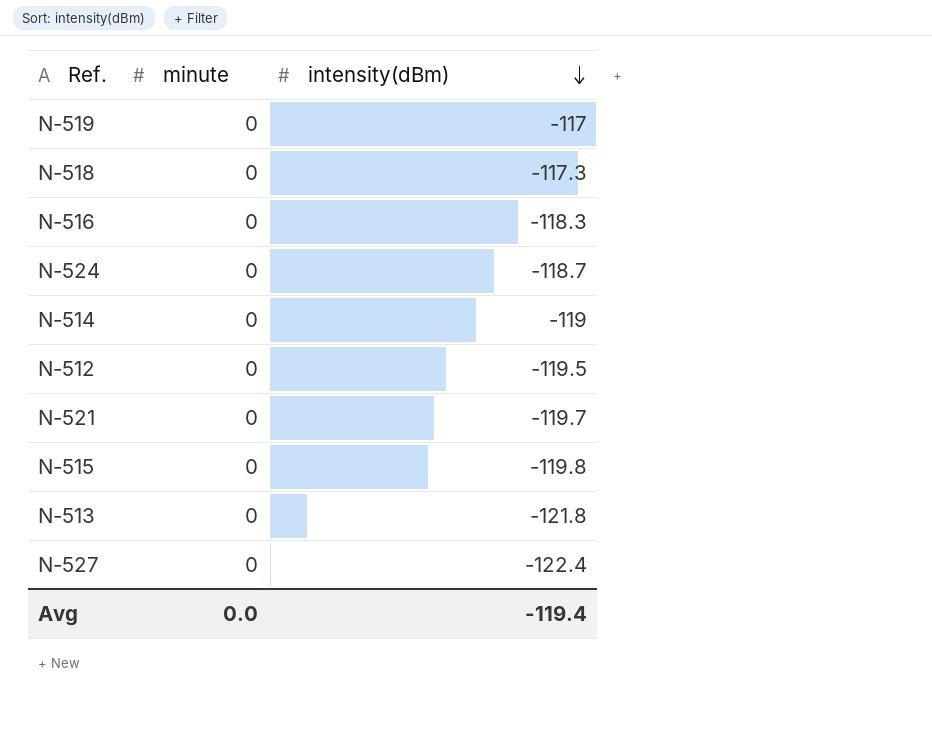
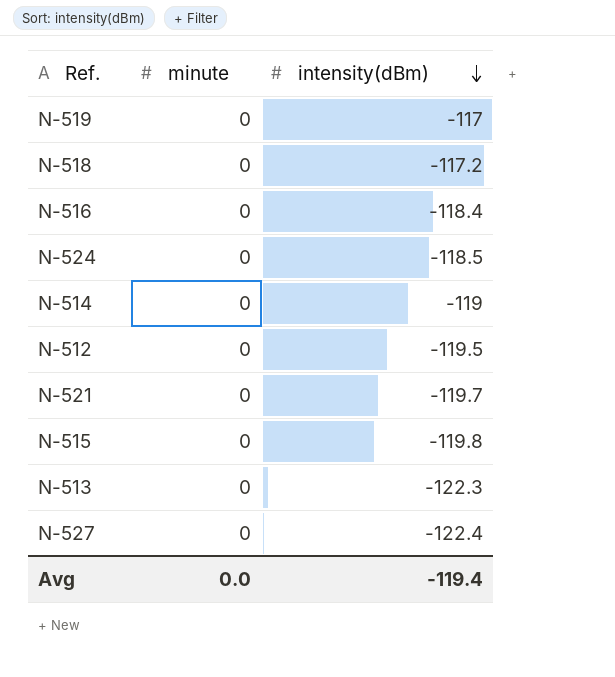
N-518 | intensity(dBm): -117.3 -> -117.2
N-516 | intensity(dBm): -118.3 -> -118.4
N-524 | intensity(dBm): -118.7 -> -118.5
N-513 | intensity(dBm): -121.8 -> -122.3

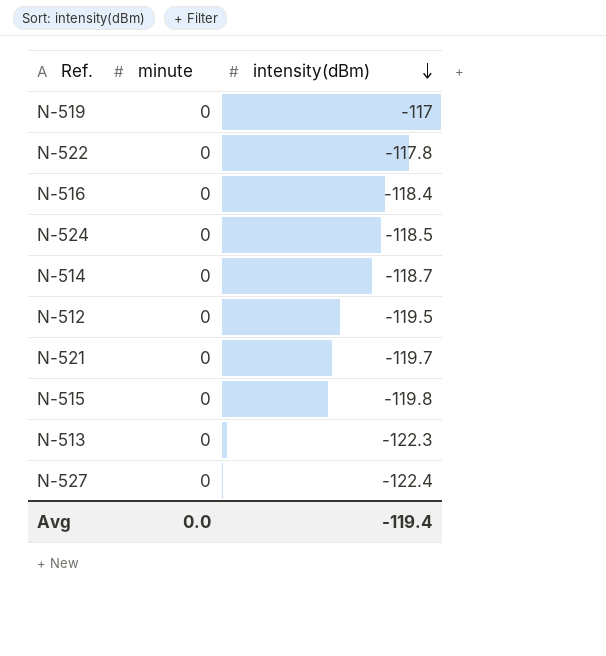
row N-518: 0 | -117.2 -> none
row N-522: none -> 0 | -117.8
N-514 | intensity(dBm): -119 -> -118.7

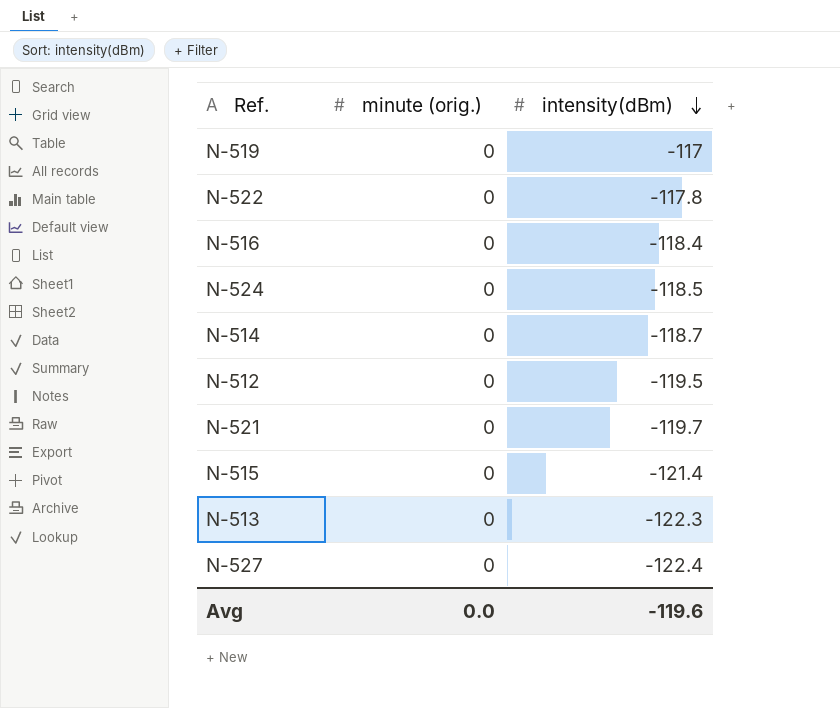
column name: minute -> minute (orig.)
N-515 | intensity(dBm): -119.8 -> -121.4
Avg | intensity(dBm): -119.4 -> -119.6

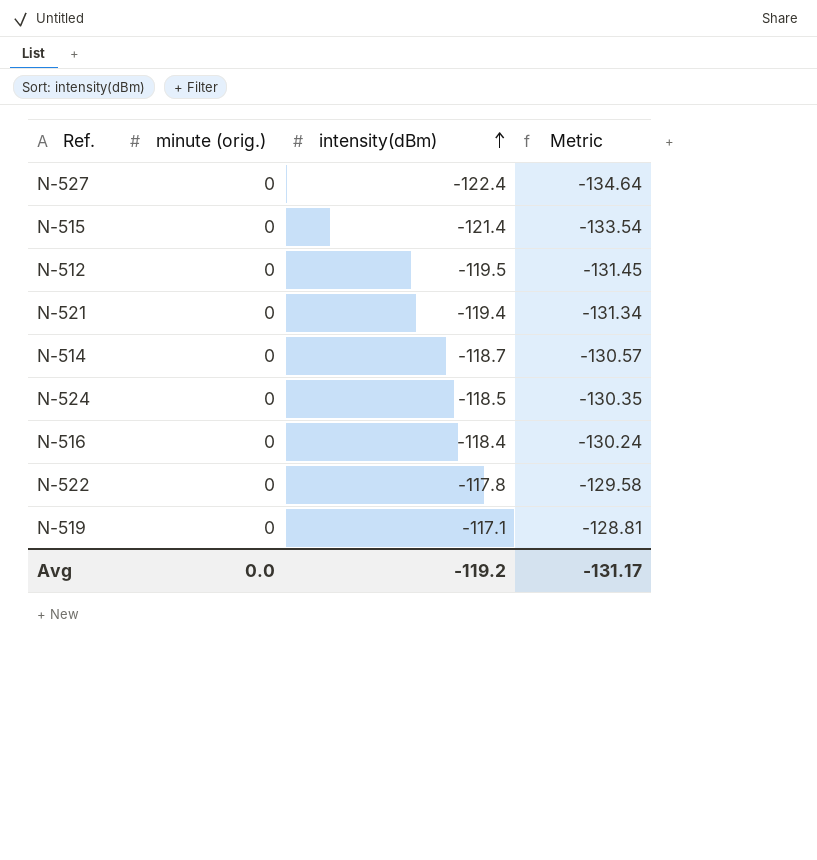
row order: intensity(dBm) descending -> intensity(dBm) ascending
column Metric | formula: none -> [intensity(dBm)] * 1.1
row N-513: 0 | -122.3 -> none
N-521 | intensity(dBm): -119.7 -> -119.4
N-519 | intensity(dBm): -117 -> -117.1
Avg | intensity(dBm): -119.6 -> -119.2

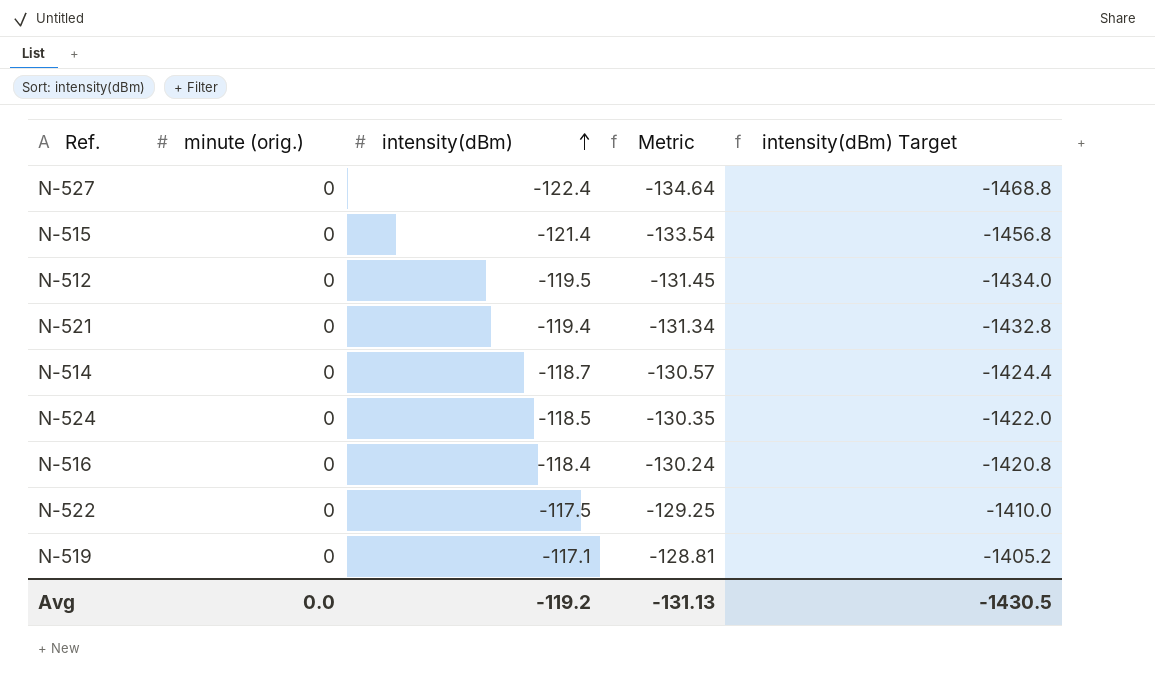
column intensity(dBm) Target | formula: none -> [intensity(dBm)] * 12
N-522 | intensity(dBm): -117.8 -> -117.5
N-522 | Metric: -129.58 -> -129.25
Avg | Metric: -131.17 -> -131.13

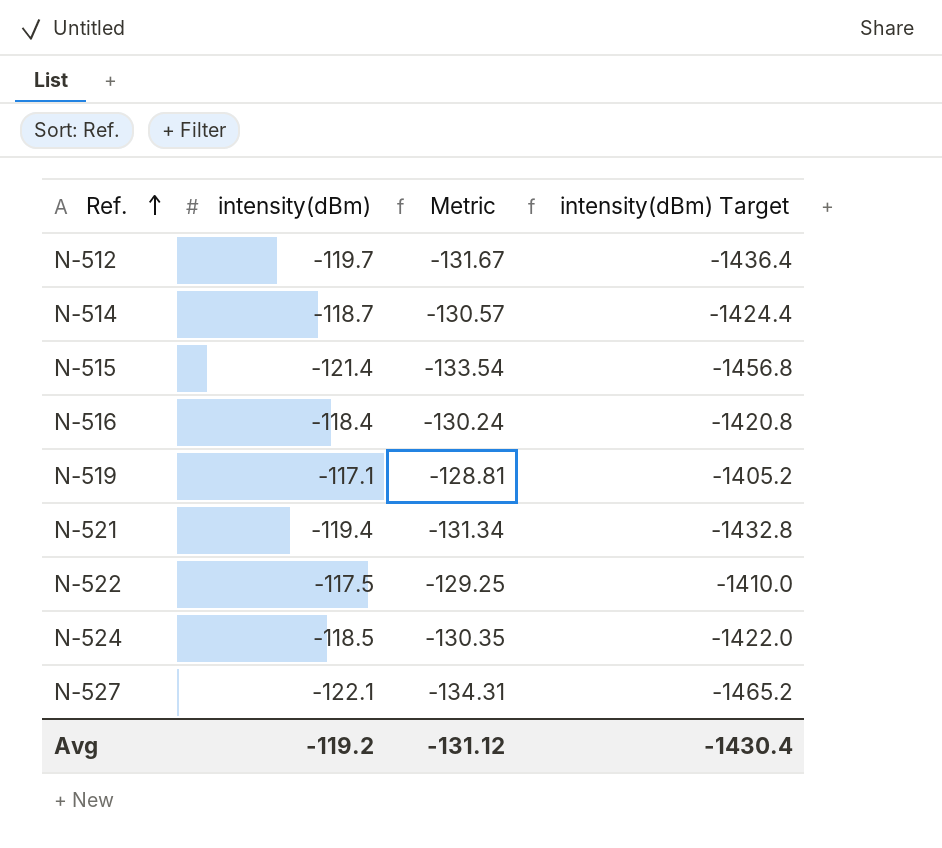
row order: intensity(dBm) ascending -> Ref. ascending
column minute (orig.) | position: 2 -> none
N-512 | intensity(dBm): -119.5 -> -119.7
N-512 | Metric: -131.45 -> -131.67
N-512 | intensity(dBm) Target: -1434.0 -> -1436.4
N-527 | intensity(dBm): -122.4 -> -122.1
N-527 | Metric: -134.64 -> -134.31
N-527 | intensity(dBm) Target: -1468.8 -> -1465.2
Avg | Metric: -131.13 -> -131.12
Avg | intensity(dBm) Target: -1430.5 -> -1430.4

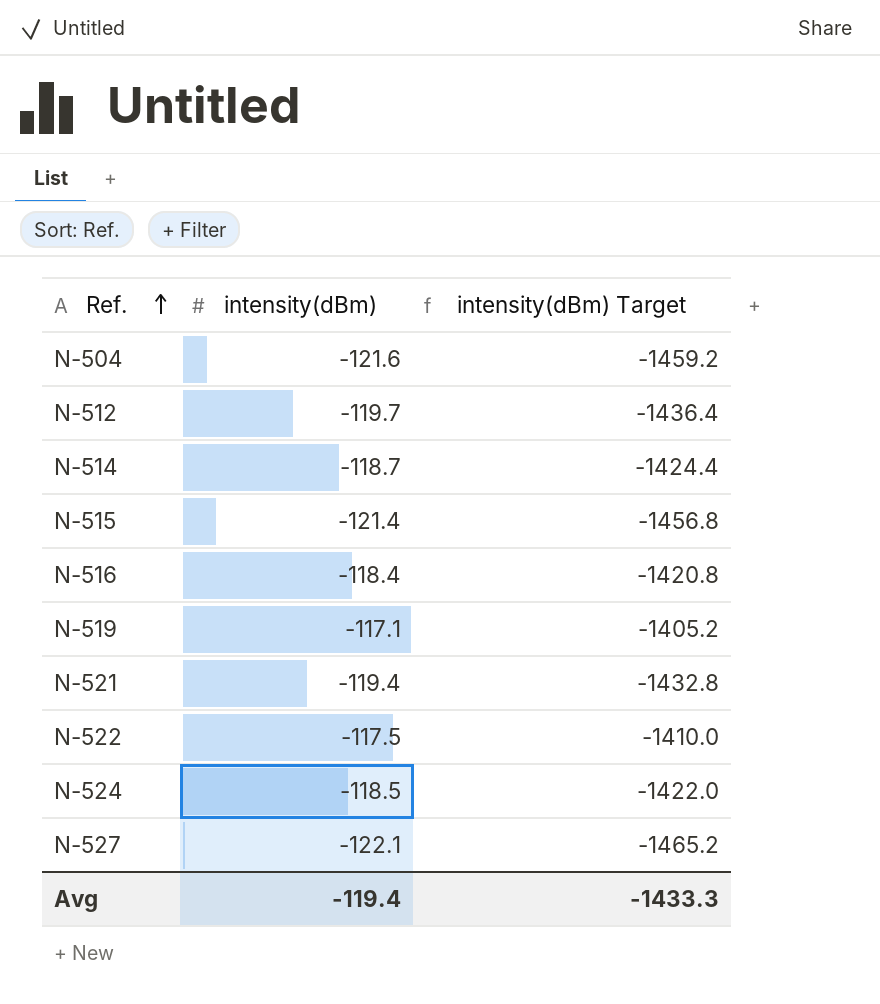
column Metric | formula: [intensity(dBm)] * 1.1 -> none
row N-504: none -> -121.6 | -1459.2
Avg | intensity(dBm): -119.2 -> -119.4
Avg | intensity(dBm) Target: -1430.4 -> -1433.3

